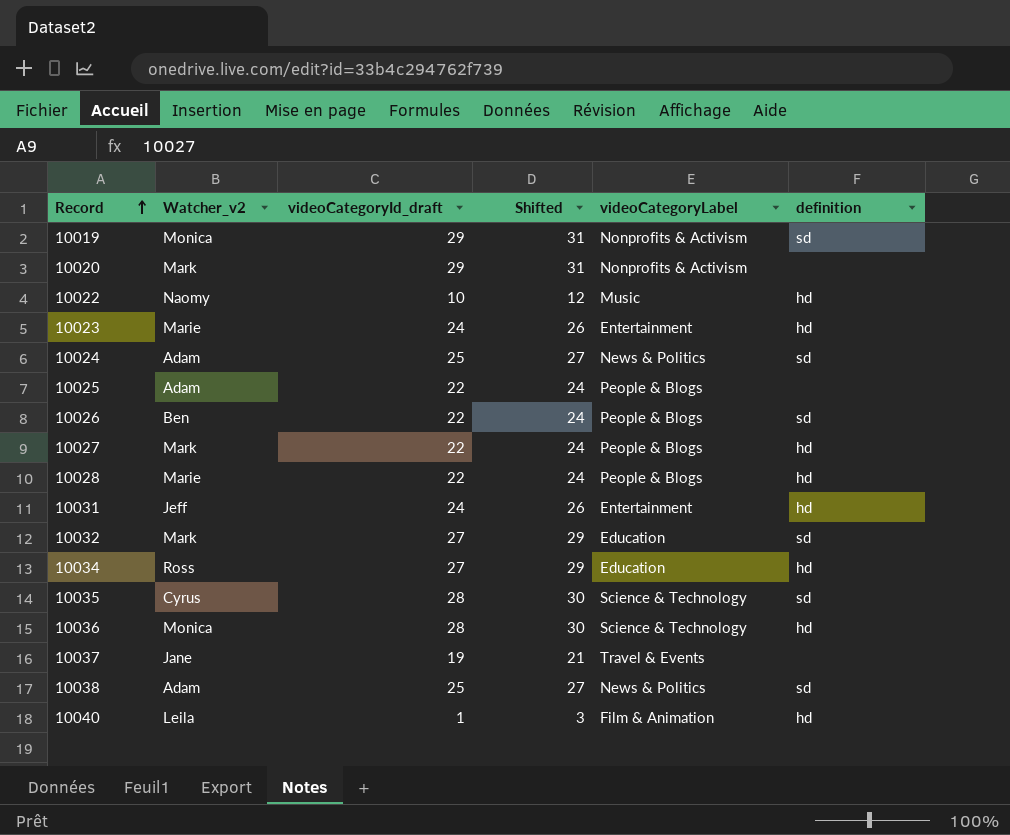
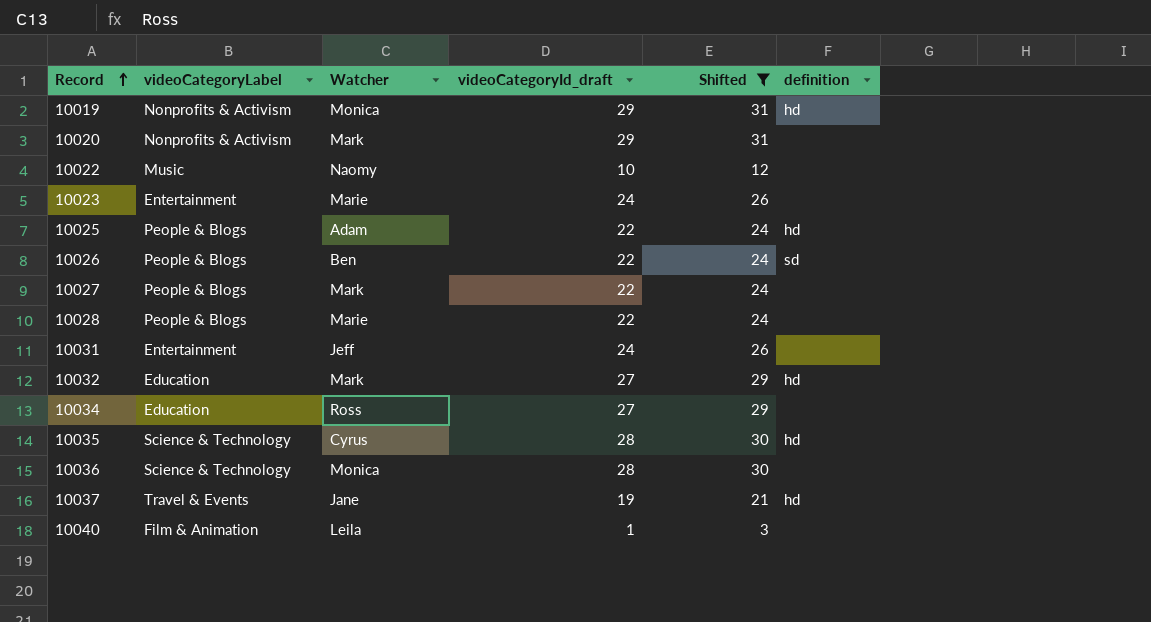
filter: none -> Shifted != 27
column videoCategoryLabel | position: 5 -> 2
column name: Watcher_v2 -> Watcher
10019 | definition: sd -> hd
10022 | definition: hd -> none
10023 | definition: hd -> none
10025 | definition: none -> hd
10027 | definition: hd -> none
10028 | definition: hd -> none
10031 | definition: hd -> none
10032 | definition: sd -> hd
10034 | definition: hd -> none
10035 | definition: sd -> hd
10036 | definition: hd -> none
10037 | definition: none -> hd
10040 | definition: hd -> none

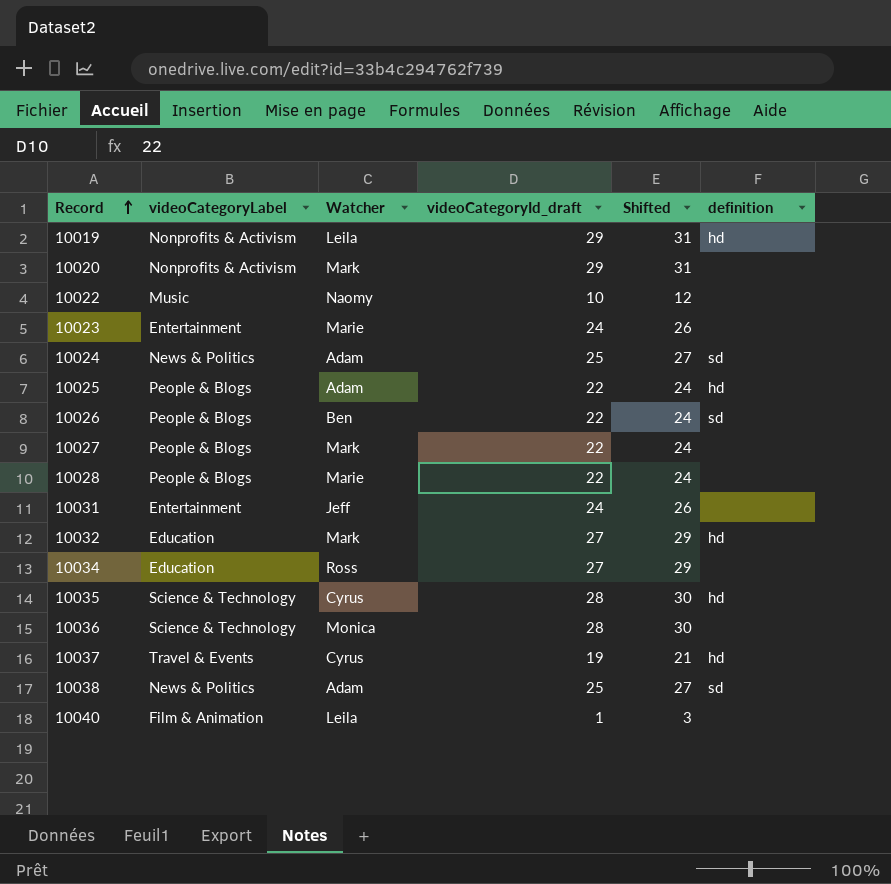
filter: Shifted != 27 -> none
10019 | Watcher: Monica -> Leila
10037 | Watcher: Jane -> Cyrus

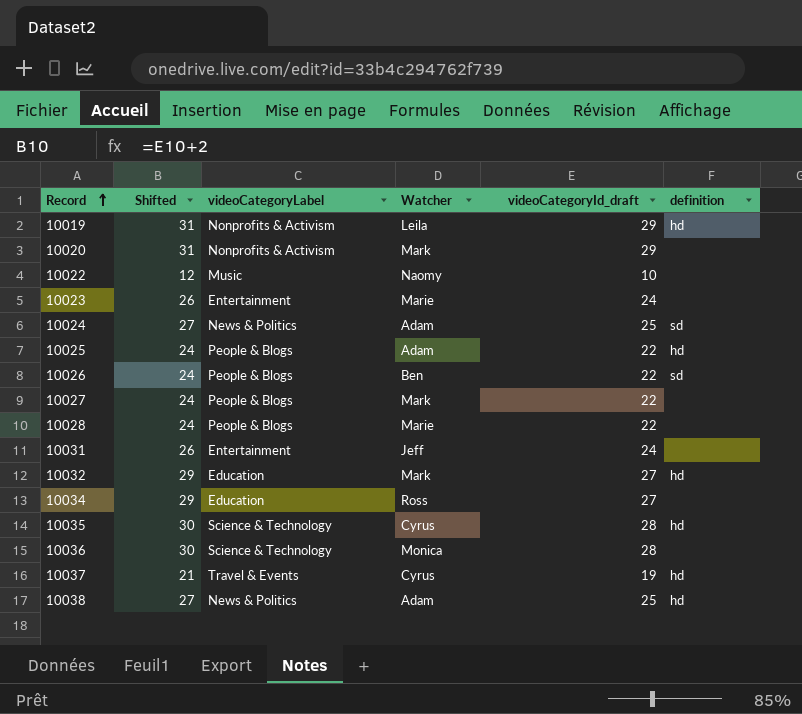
column Shifted | position: 5 -> 2
row 10040: Film & Animation | Leila | 1 | 3 | none -> none
10038 | definition: sd -> hd

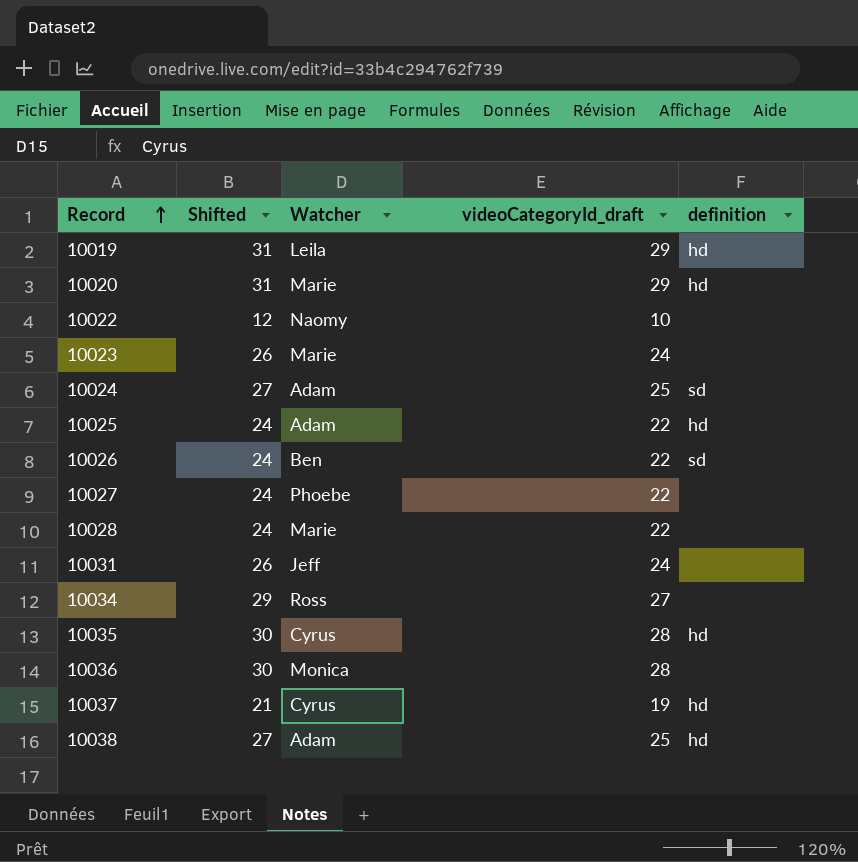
column videoCategoryLabel | position: 3 -> none
row 10032: 29 | Education | Mark | 27 | hd -> none
10020 | Watcher: Mark -> Marie
10020 | definition: none -> hd
10027 | Watcher: Mark -> Phoebe

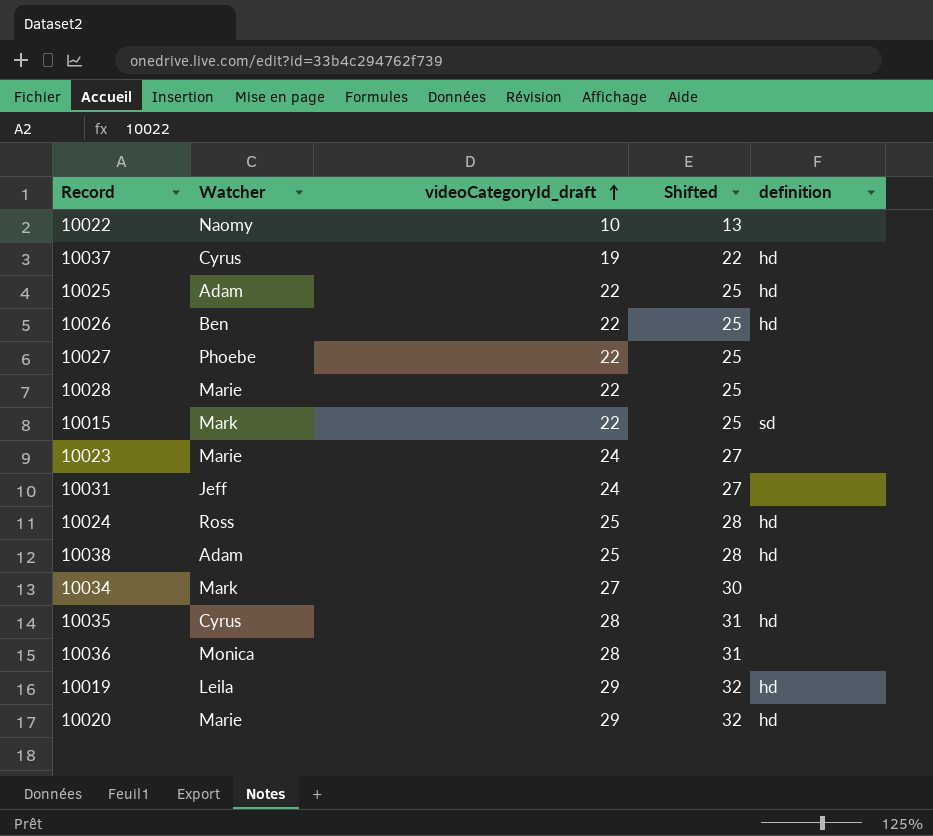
row order: Record ascending -> videoCategoryId_draft ascending
column Shifted | formula: [videoCategoryId_draft] + 2 -> [videoCategoryId_draft] + 3
column Shifted | position: 2 -> 4
10026 | definition: sd -> hd
row 10015: none -> Mark | 22 | 25 | sd
10024 | Watcher: Adam -> Ross
10024 | definition: sd -> hd
10034 | Watcher: Ross -> Mark

